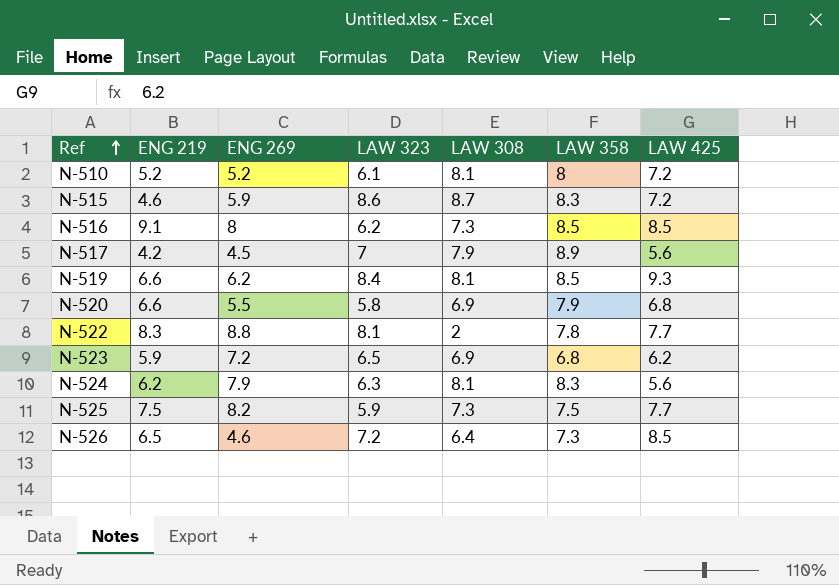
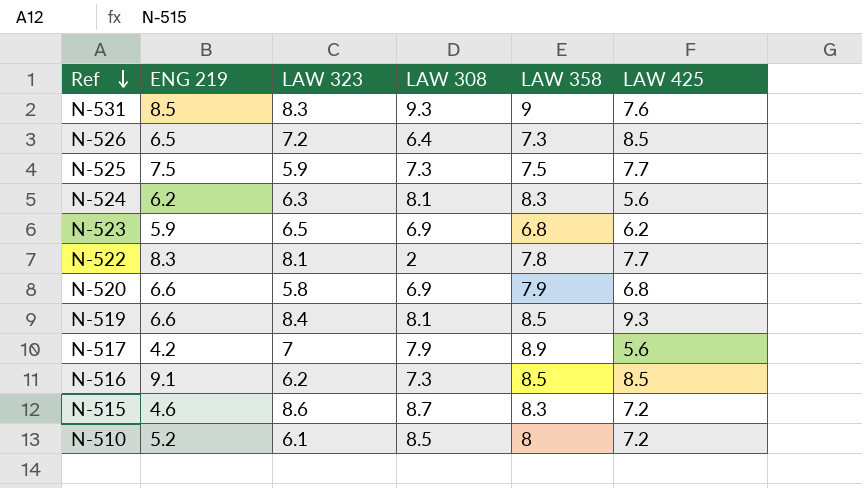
row order: Ref ascending -> Ref descending
column ENG 269 | position: 3 -> none
row N-531: none -> 8.5 | 8.3 | 9.3 | 9 | 7.6
N-510 | LAW 308: 8.1 -> 8.5

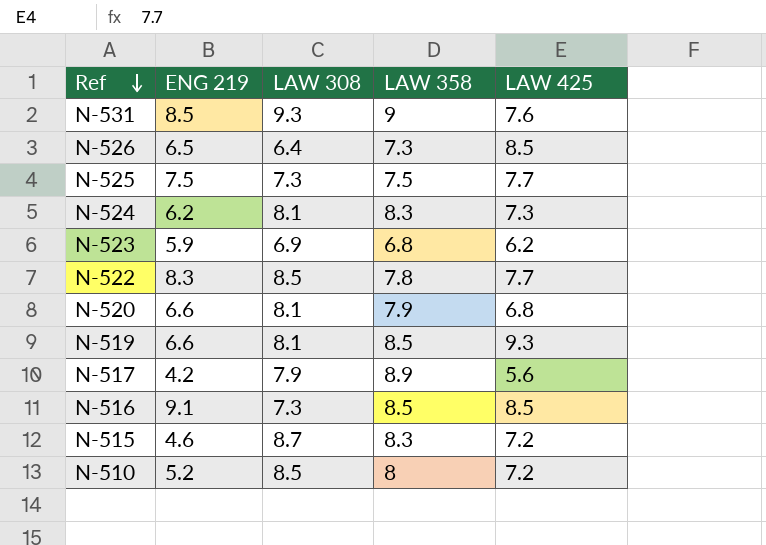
column LAW 323 | position: 3 -> none
N-524 | LAW 425: 5.6 -> 7.3
N-522 | LAW 308: 2 -> 8.5
N-520 | LAW 308: 6.9 -> 8.1

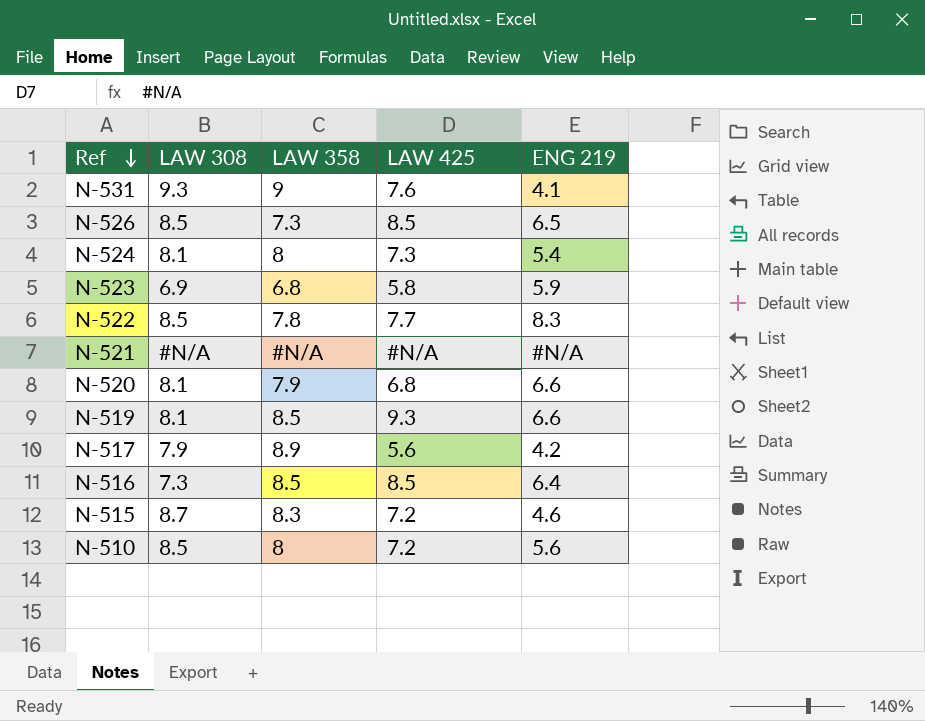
column ENG 219 | position: 2 -> 5
row N-525: 7.5 | 7.3 | 7.5 | 7.7 -> none
N-531 | ENG 219: 8.5 -> 4.1
N-526 | LAW 308: 6.4 -> 8.5
N-524 | LAW 358: 8.3 -> 8
N-524 | ENG 219: 6.2 -> 5.4
N-523 | LAW 425: 6.2 -> 5.8
row N-521: none -> #N/A | #N/A | #N/A | #N/A
N-516 | ENG 219: 9.1 -> 6.4
N-510 | ENG 219: 5.2 -> 5.6

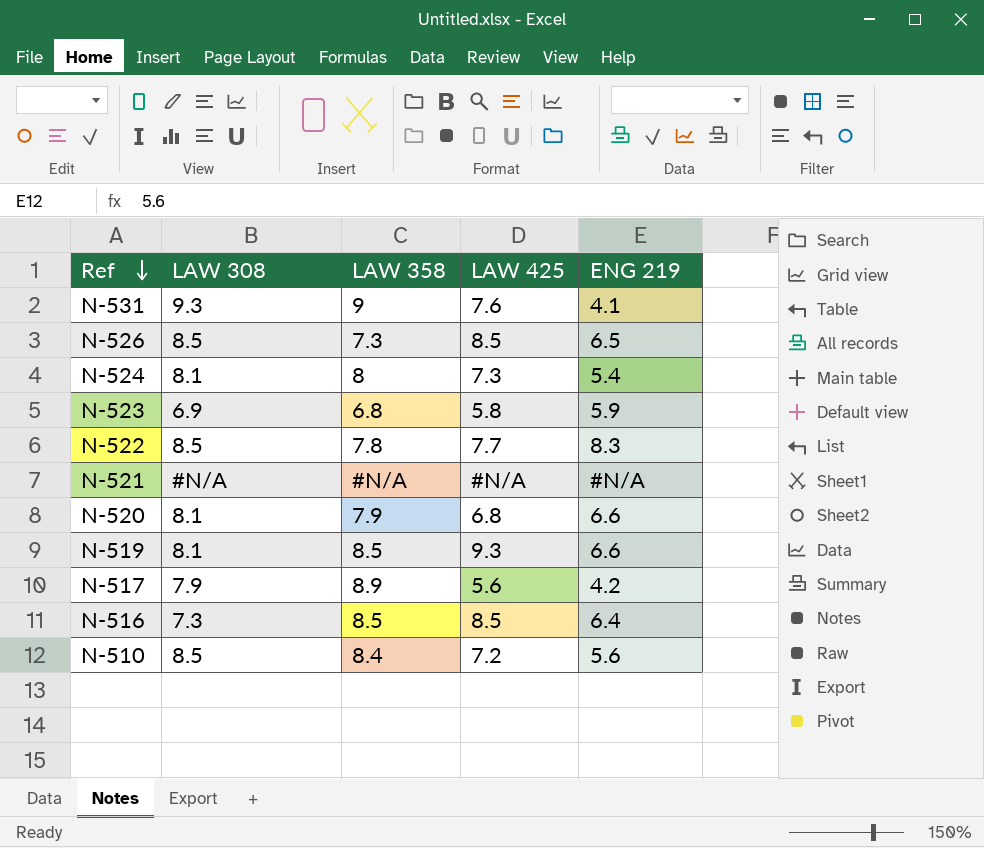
row N-515: 8.7 | 8.3 | 7.2 | 4.6 -> none
N-510 | LAW 358: 8 -> 8.4

